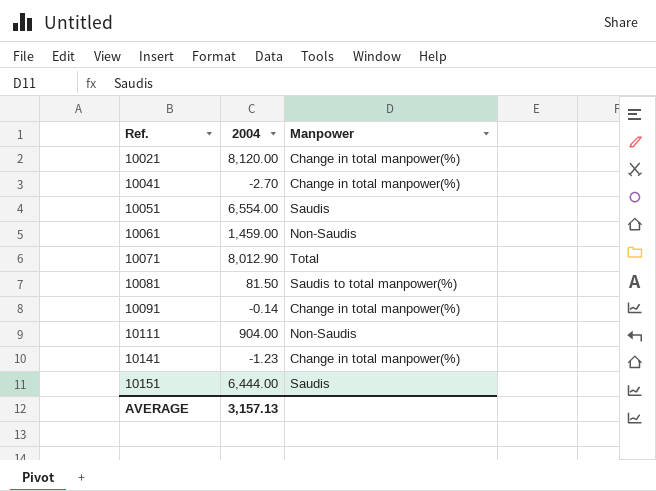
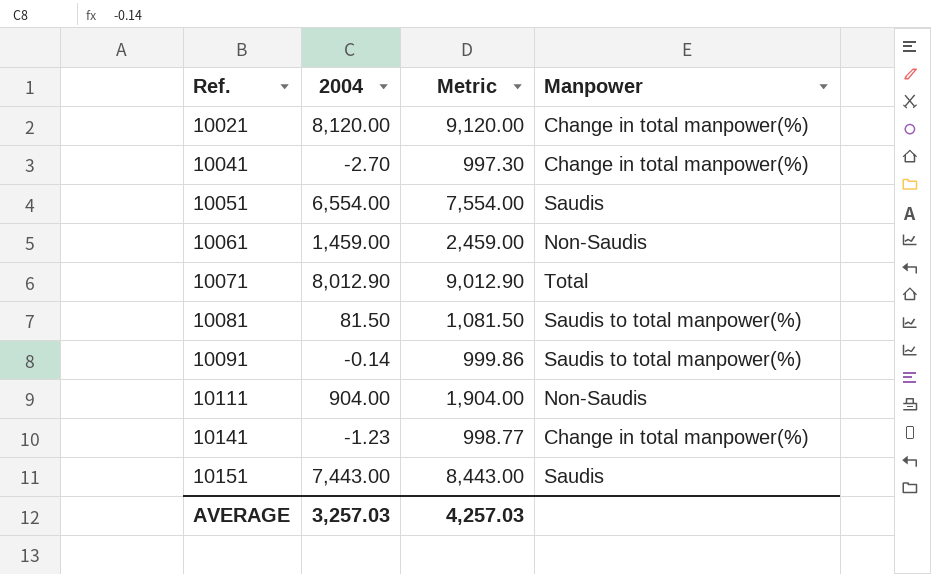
column Metric | formula: none -> [2004] + 1000
10091 | Manpower: Change in total manpower(%) -> Saudis to total manpower(%)
10151 | 2004: 6,444.00 -> 7,443.00
AVERAGE | 2004: 3,157.13 -> 3,257.03

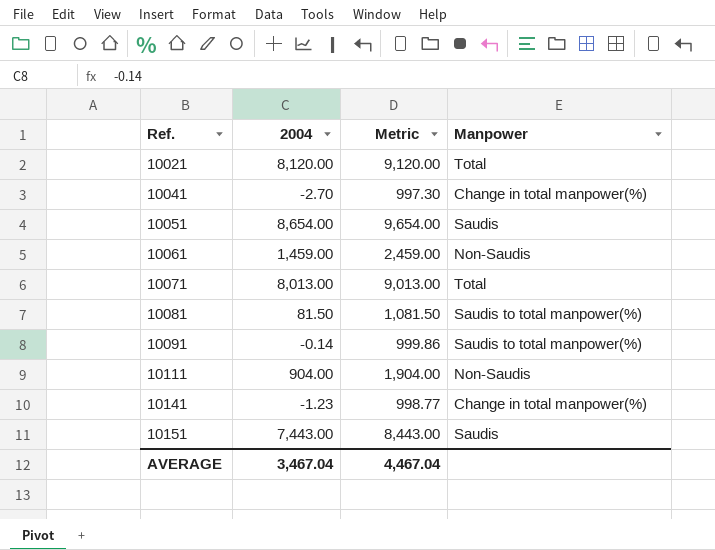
10021 | Manpower: Change in total manpower(%) -> Total
10051 | 2004: 6,554.00 -> 8,654.00
10051 | Metric: 7,554.00 -> 9,654.00
10071 | 2004: 8,012.90 -> 8,013.00
10071 | Metric: 9,012.90 -> 9,013.00
AVERAGE | 2004: 3,257.03 -> 3,467.04
AVERAGE | Metric: 4,257.03 -> 4,467.04

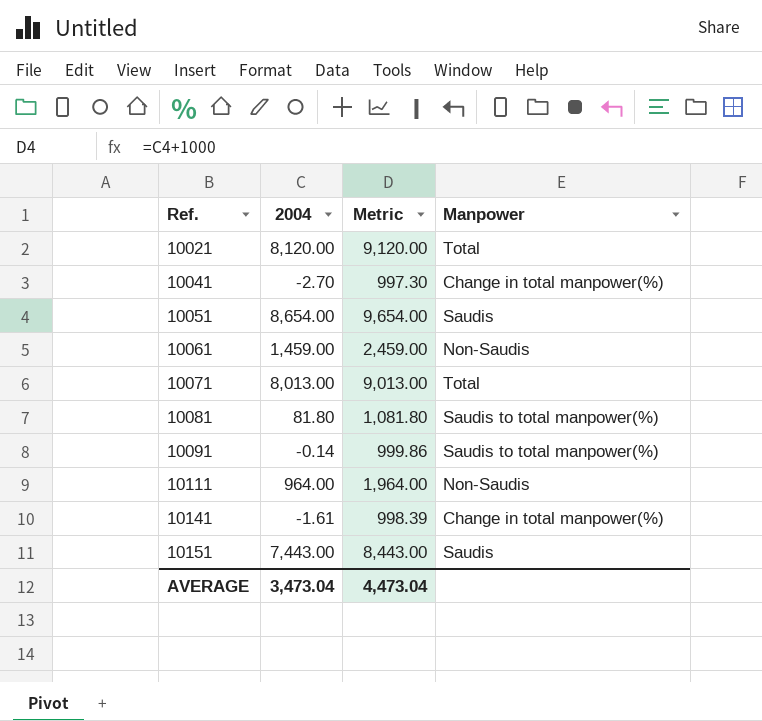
10081 | 2004: 81.50 -> 81.80
10081 | Metric: 1,081.50 -> 1,081.80
10111 | 2004: 904.00 -> 964.00
10111 | Metric: 1,904.00 -> 1,964.00
10141 | 2004: -1.23 -> -1.61
10141 | Metric: 998.77 -> 998.39
AVERAGE | 2004: 3,467.04 -> 3,473.04
AVERAGE | Metric: 4,467.04 -> 4,473.04

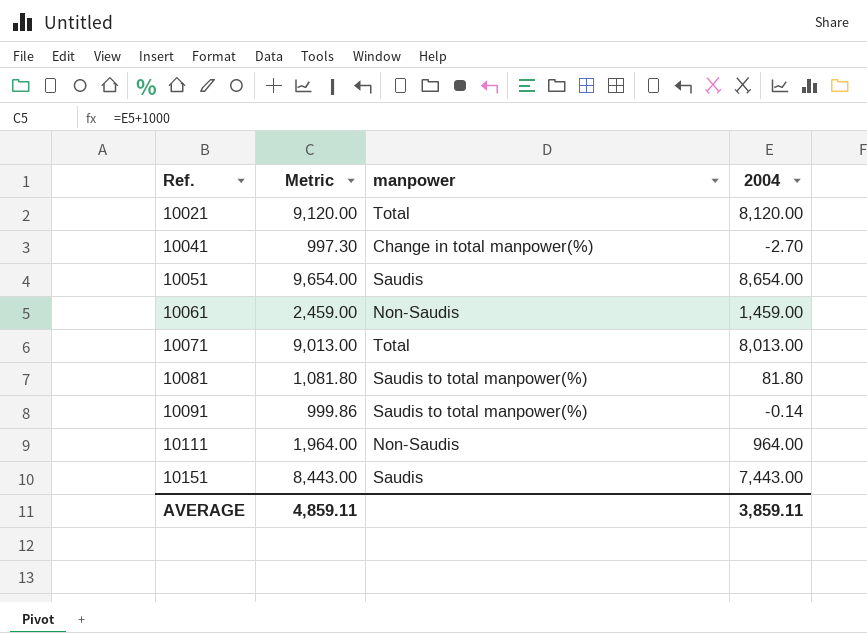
column name: Manpower -> manpower
column 2004 | position: 2 -> 4
row 10141: -1.61 | 998.39 | Change in total manpower(%) -> none
AVERAGE | Metric: 4,473.04 -> 4,859.11
AVERAGE | 2004: 3,473.04 -> 3,859.11

